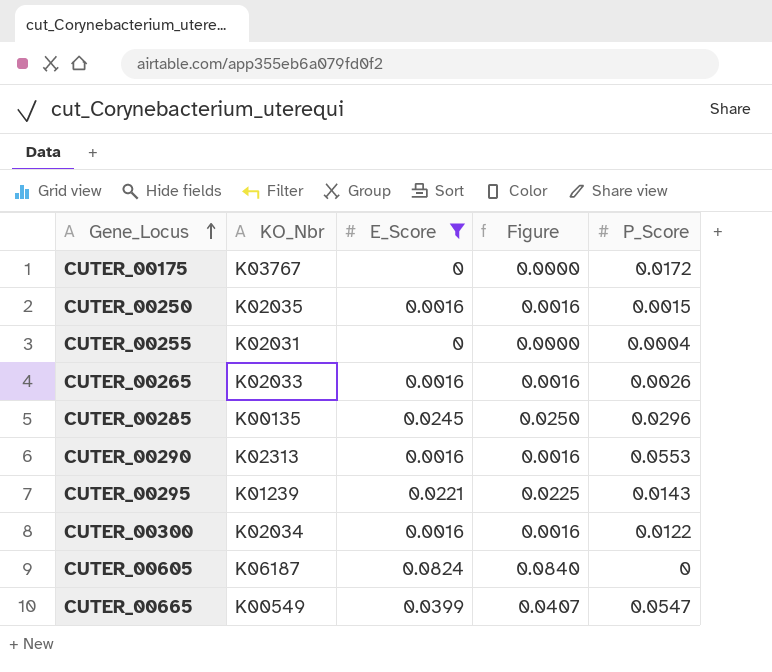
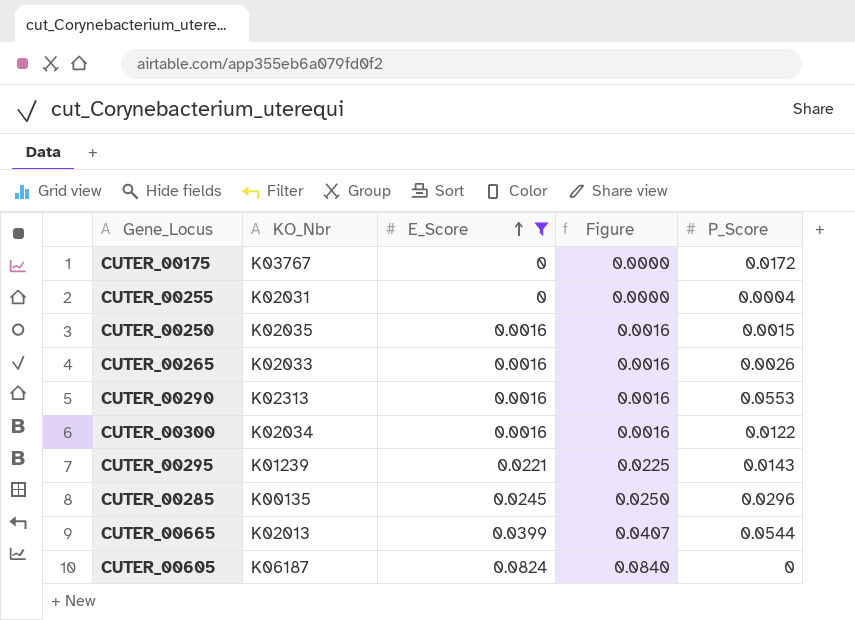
row order: Gene_Locus ascending -> E_Score ascending
CUTER_00665 | KO_Nbr: K00549 -> K02013
CUTER_00665 | P_Score: 0.0547 -> 0.0544

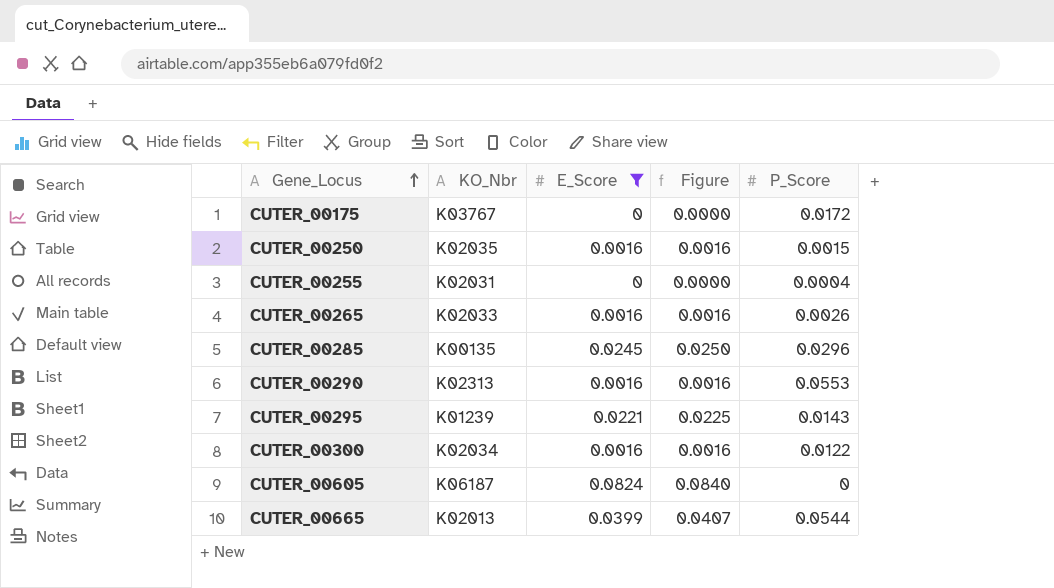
row order: E_Score ascending -> Gene_Locus ascending

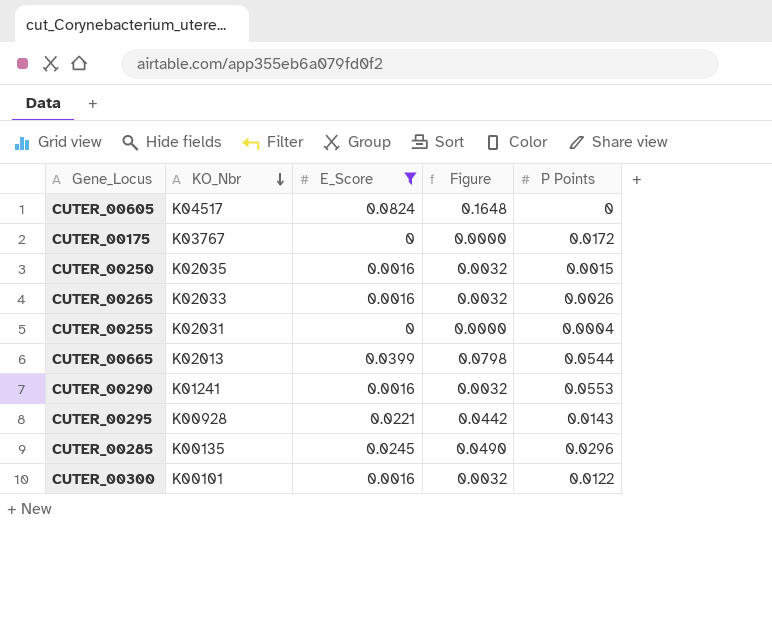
row order: Gene_Locus ascending -> KO_Nbr descending
column Figure | formula: [E_Score] * 1.02 -> [E_Score] * 2
column name: P_Score -> P Points
CUTER_00605 | KO_Nbr: K06187 -> K04517
CUTER_00290 | KO_Nbr: K02313 -> K01241
CUTER_00295 | KO_Nbr: K01239 -> K00928
CUTER_00300 | KO_Nbr: K02034 -> K00101

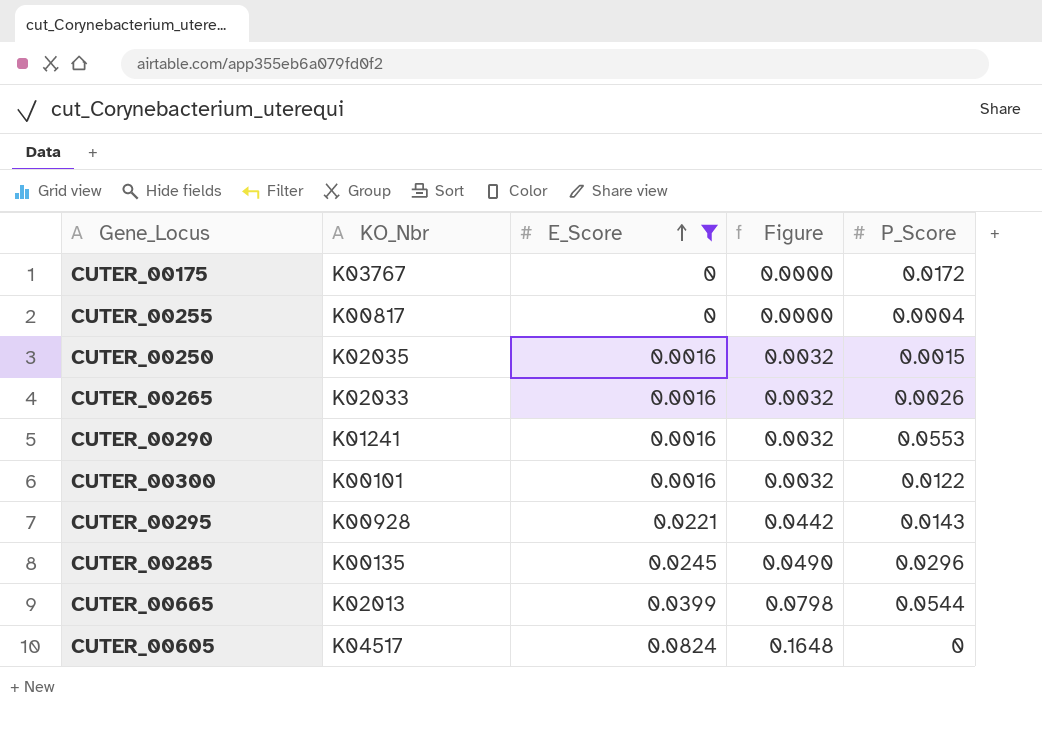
row order: KO_Nbr descending -> E_Score ascending
column name: P Points -> P_Score
CUTER_00255 | KO_Nbr: K02031 -> K00817

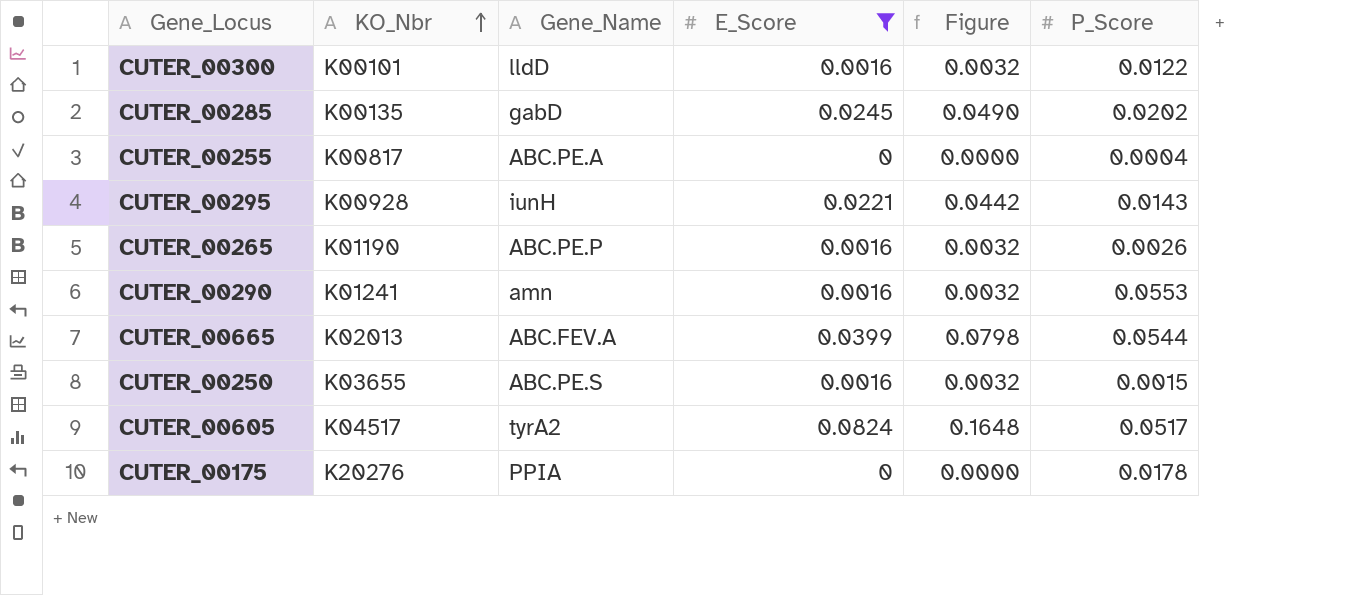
row order: E_Score ascending -> KO_Nbr ascending
column Gene_Name | position: none -> 3
CUTER_00285 | P_Score: 0.0296 -> 0.0202
CUTER_00265 | KO_Nbr: K02033 -> K01190
CUTER_00250 | KO_Nbr: K02035 -> K03655
CUTER_00605 | P_Score: 0 -> 0.0517
CUTER_00175 | KO_Nbr: K03767 -> K20276
CUTER_00175 | P_Score: 0.0172 -> 0.0178

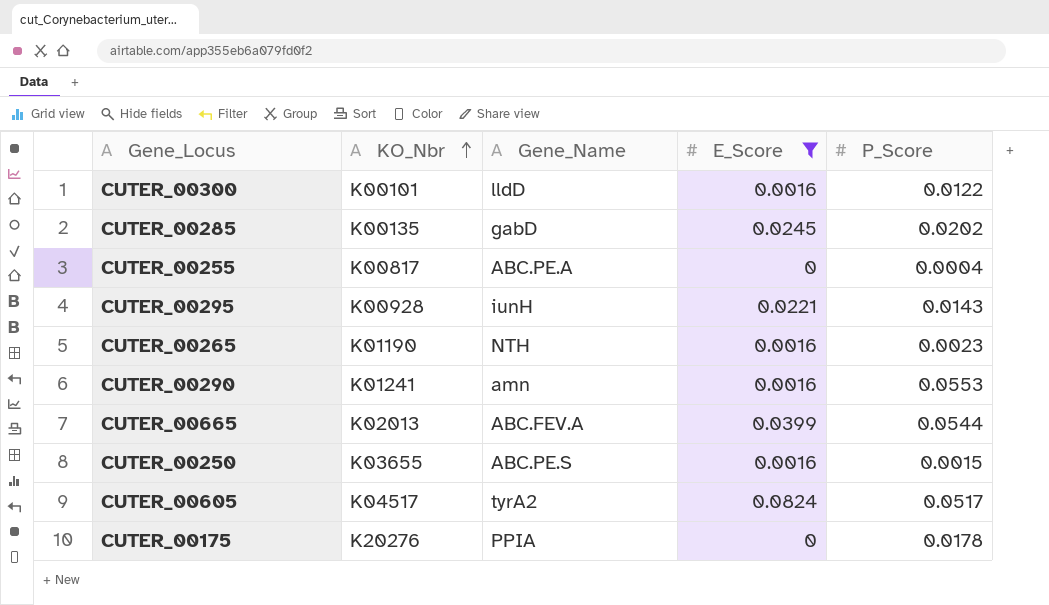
column Figure | formula: [E_Score] * 2 -> none
CUTER_00265 | Gene_Name: ABC.PE.P -> NTH
CUTER_00265 | P_Score: 0.0026 -> 0.0023

